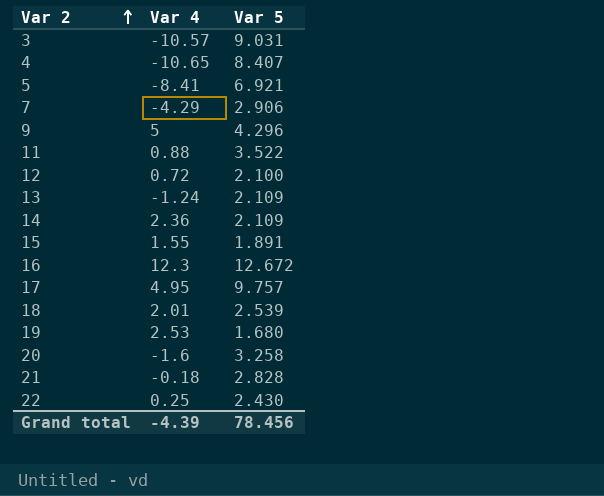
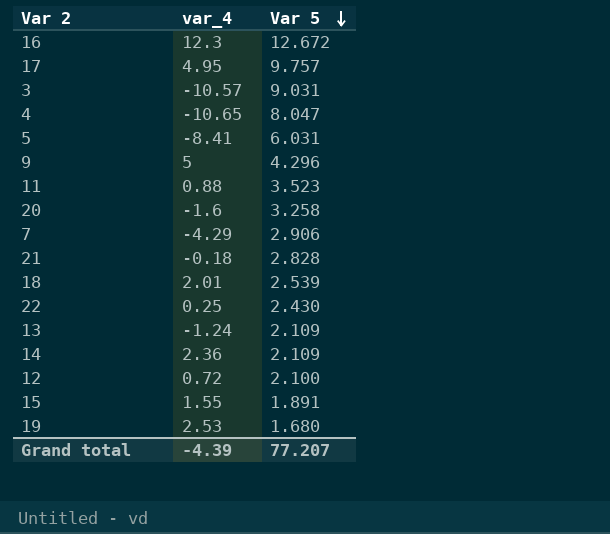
row order: Var 2 ascending -> Var 5 descending
column name: Var 4 -> var_4
4 | Var 5: 8.407 -> 8.047
5 | Var 5: 6.921 -> 6.031
11 | Var 5: 3.522 -> 3.523
Grand total | Var 5: 78.456 -> 77.207

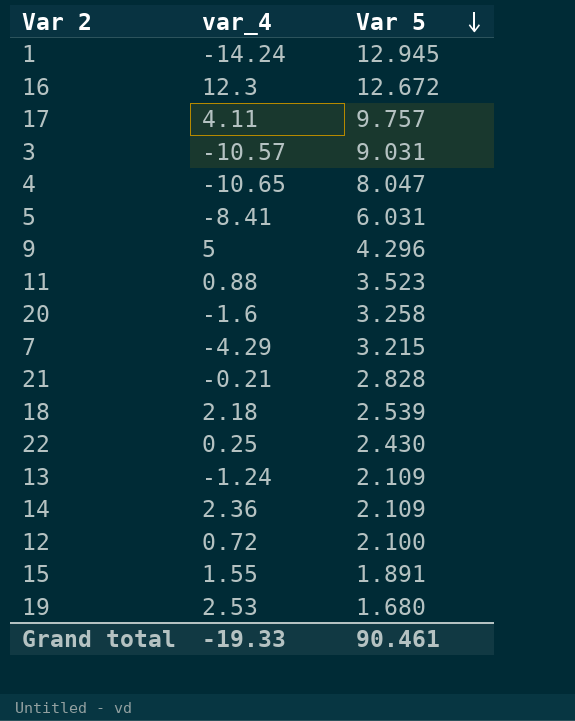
row 1: none -> -14.24 | 12.945
17 | var_4: 4.95 -> 4.11
7 | Var 5: 2.906 -> 3.215
21 | var_4: -0.18 -> -0.21
18 | var_4: 2.01 -> 2.18
Grand total | var_4: -4.39 -> -19.33
Grand total | Var 5: 77.207 -> 90.461

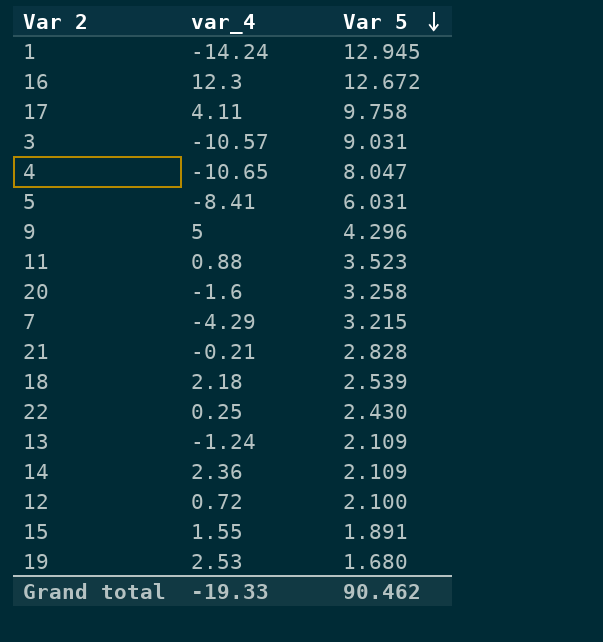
17 | Var 5: 9.757 -> 9.758
Grand total | Var 5: 90.461 -> 90.462

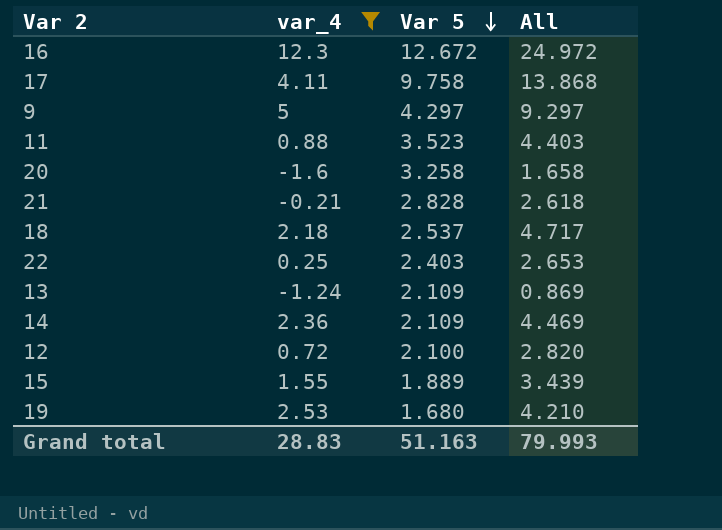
filter: none -> var_4 >= -1.6
column All | formula: none -> [var_4] + [Var 5]
9 | Var 5: 4.296 -> 4.297
18 | Var 5: 2.539 -> 2.537
22 | Var 5: 2.430 -> 2.403
15 | Var 5: 1.891 -> 1.889
Grand total | var_4: -19.33 -> 28.83
Grand total | Var 5: 90.462 -> 51.163

